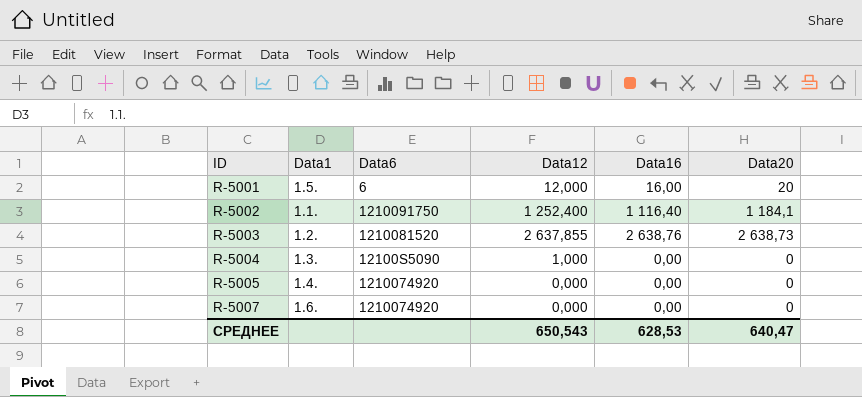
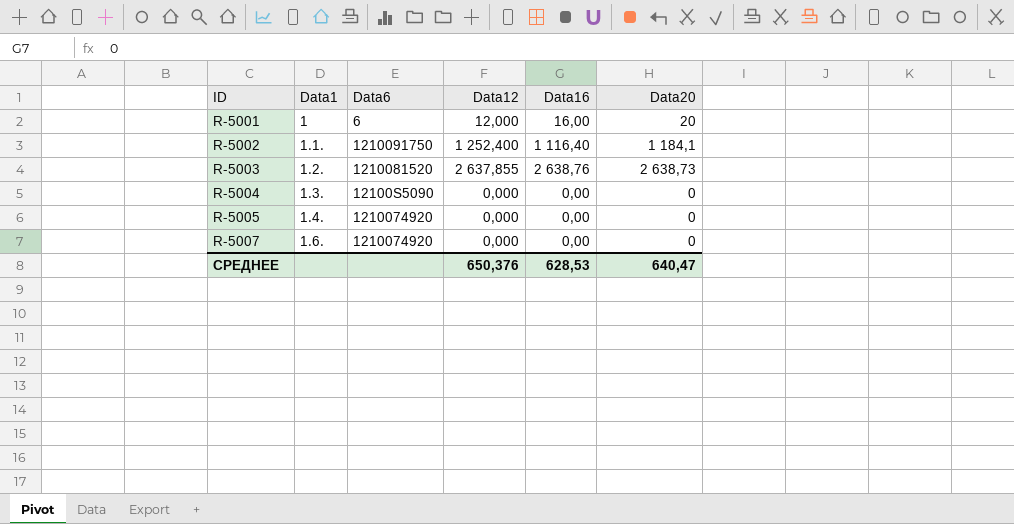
R-5001 | Data1: 1.5. -> 1
R-5004 | Data12: 1,000 -> 0,000
СРЕДНЕЕ | Data12: 650,543 -> 650,376

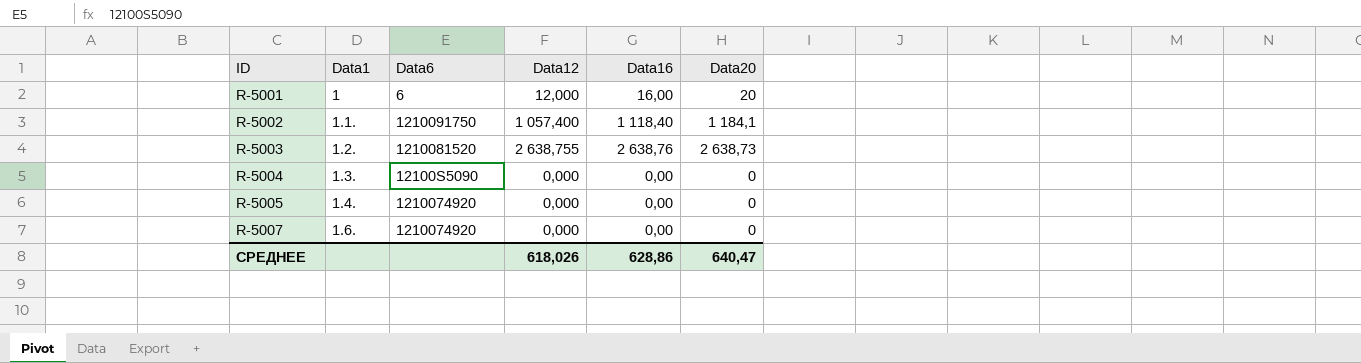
R-5002 | Data12: 1 252,400 -> 1 057,400
R-5002 | Data16: 1 116,40 -> 1 118,40
R-5003 | Data12: 2 637,855 -> 2 638,755
СРЕДНЕЕ | Data12: 650,376 -> 618,026
СРЕДНЕЕ | Data16: 628,53 -> 628,86

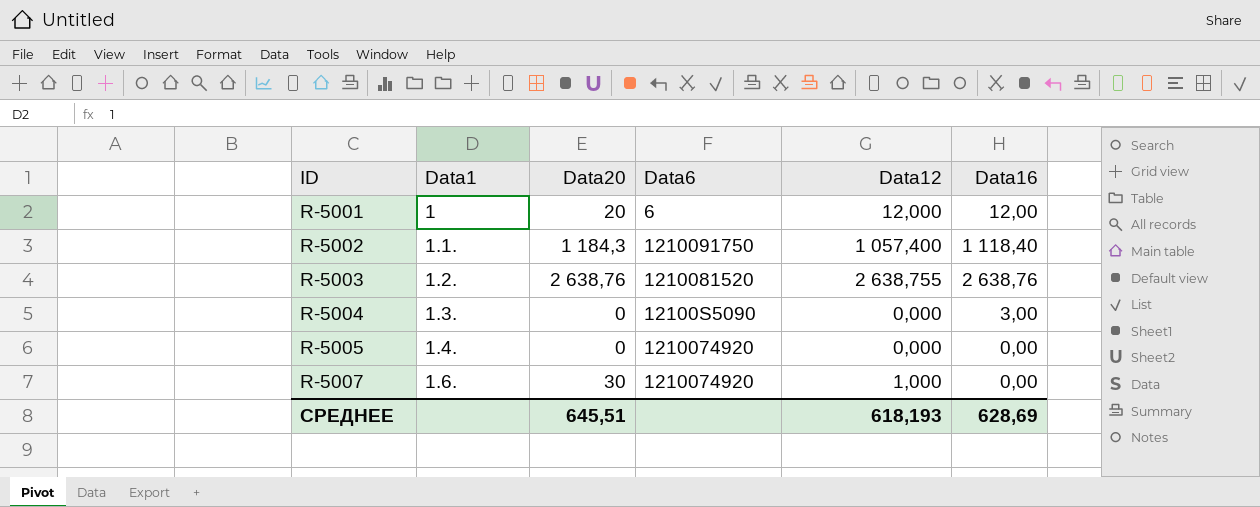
column Data20 | position: 6 -> 3
R-5001 | Data16: 16,00 -> 12,00
R-5002 | Data20: 1 184,1 -> 1 184,3
R-5003 | Data20: 2 638,73 -> 2 638,76
R-5004 | Data16: 0,00 -> 3,00
R-5007 | Data20: 0 -> 30
R-5007 | Data12: 0,000 -> 1,000
СРЕДНЕЕ | Data20: 640,47 -> 645,51
СРЕДНЕЕ | Data12: 618,026 -> 618,193
СРЕДНЕЕ | Data16: 628,86 -> 628,69

